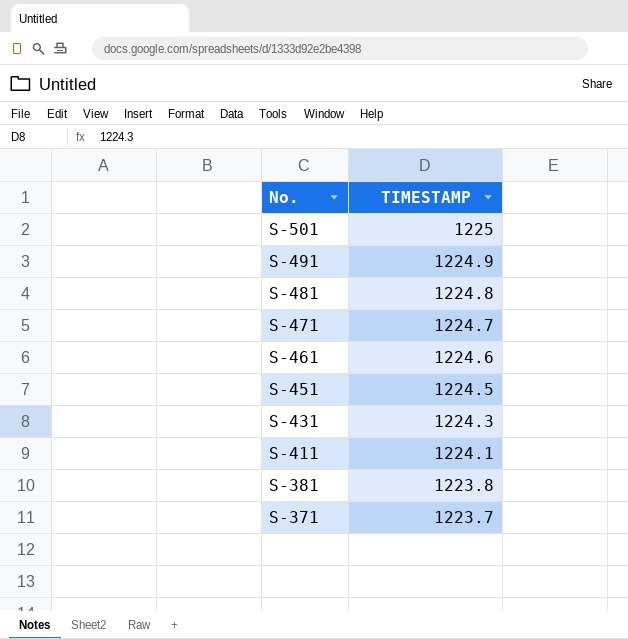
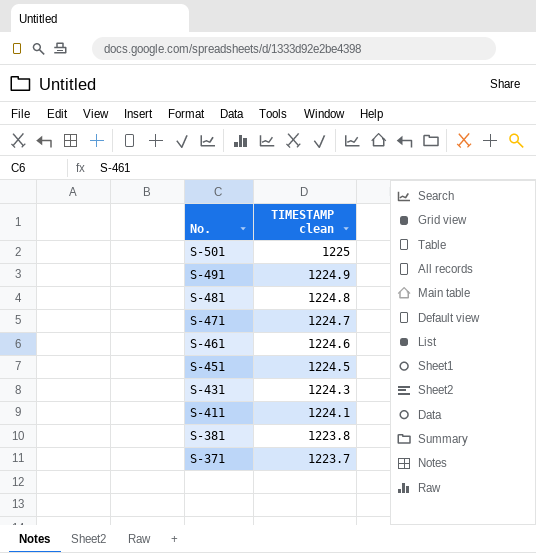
column name: TIMESTAMP -> TIMESTAMP clean

